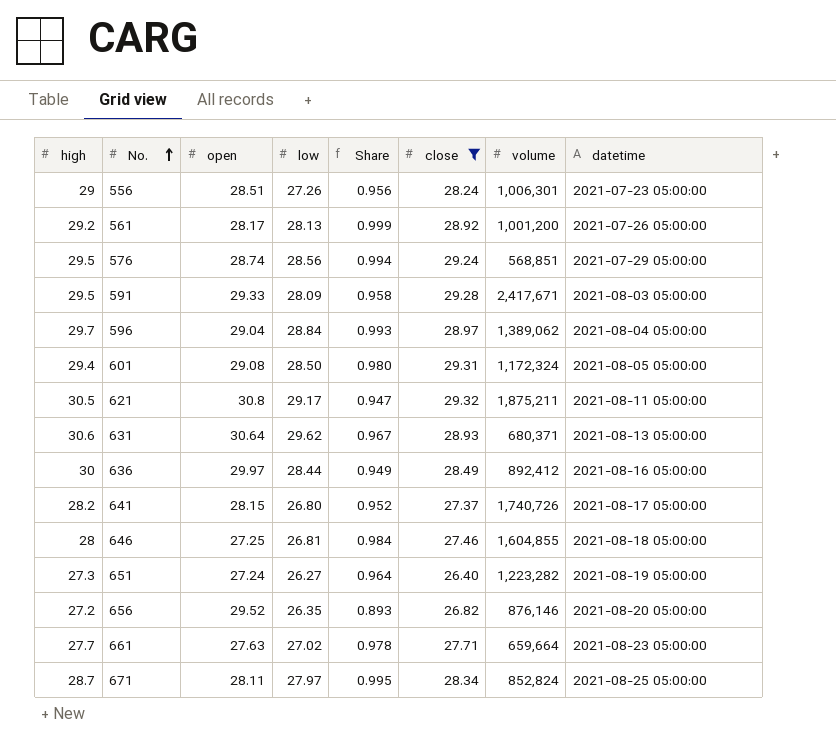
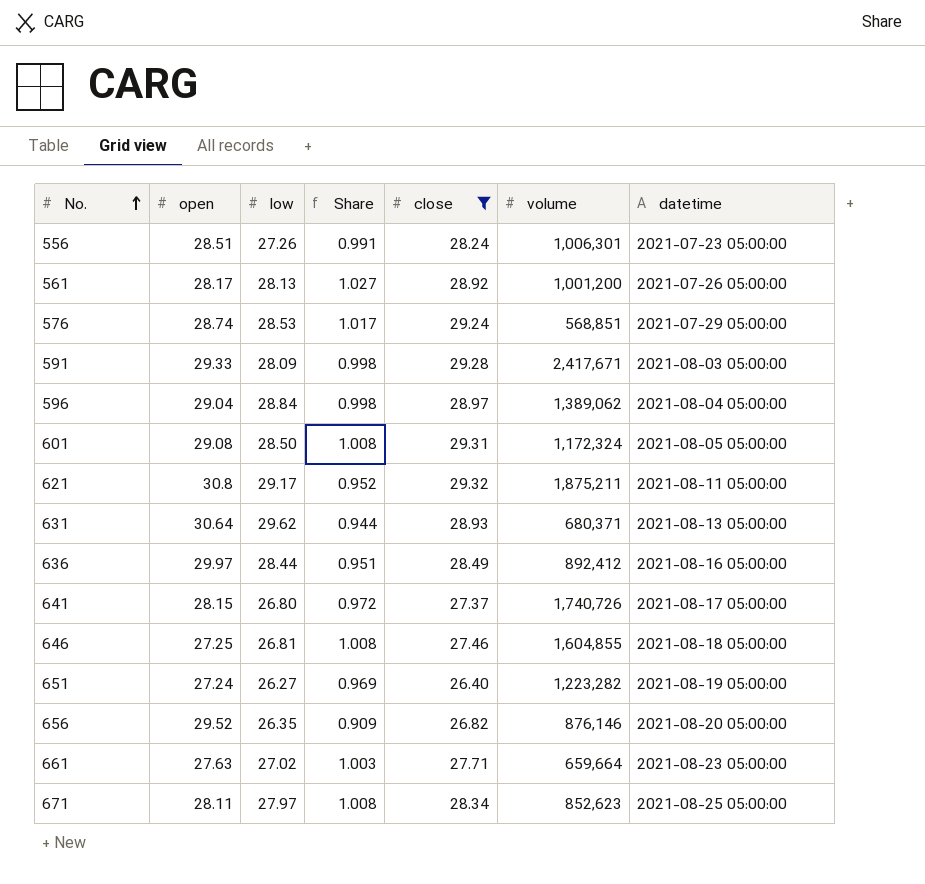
column high | position: 1 -> none
column Share | formula: [low] / [open] -> [close] / [open]
576 | low: 28.56 -> 28.53
671 | volume: 852,824 -> 852,623

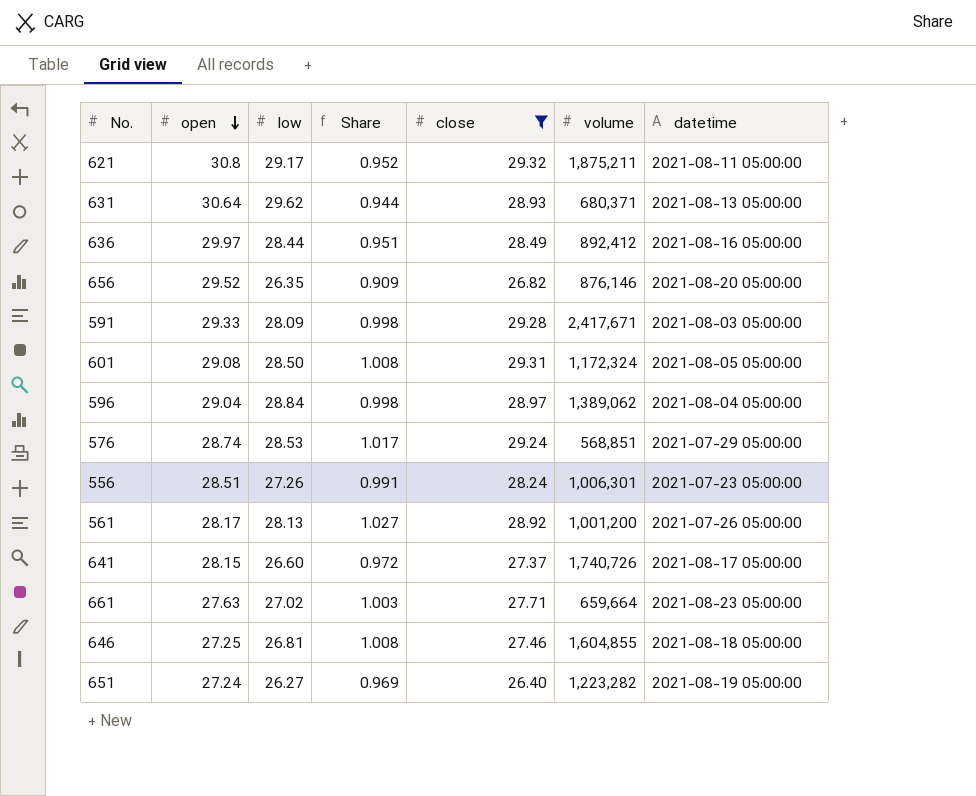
row order: No. ascending -> open descending
row 671: 28.11 | 27.97 | 1.008 | 28.34 | 852,623 | 2021-08-25 05:00:00 -> none
641 | low: 26.80 -> 26.60

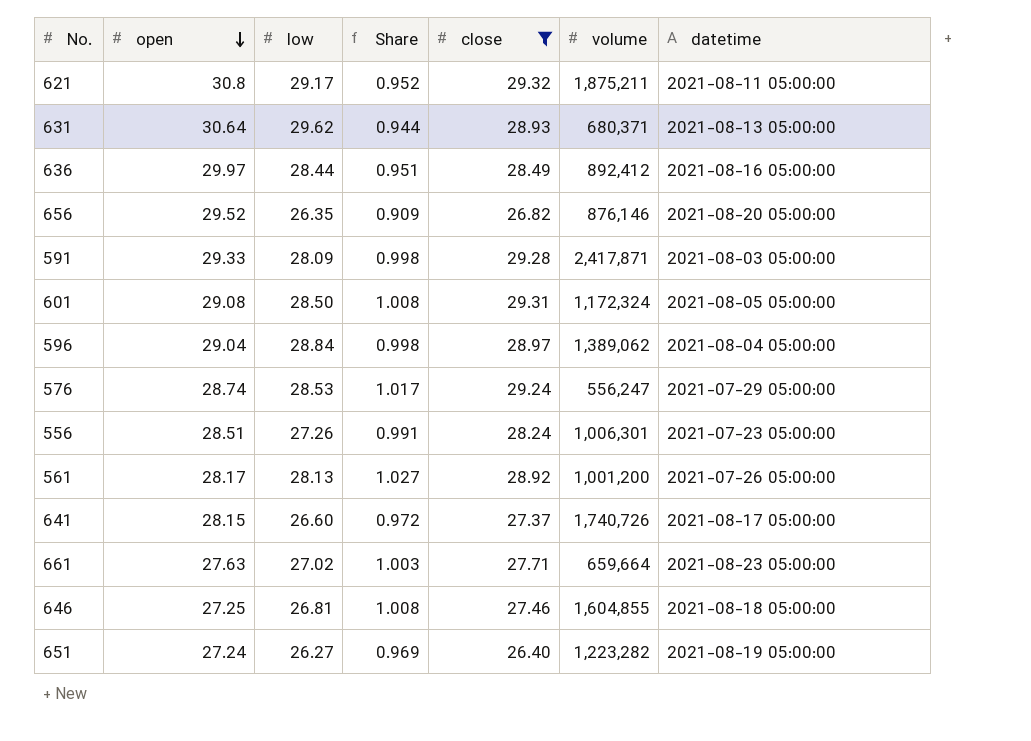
591 | volume: 2,417,671 -> 2,417,871
576 | volume: 568,851 -> 556,247

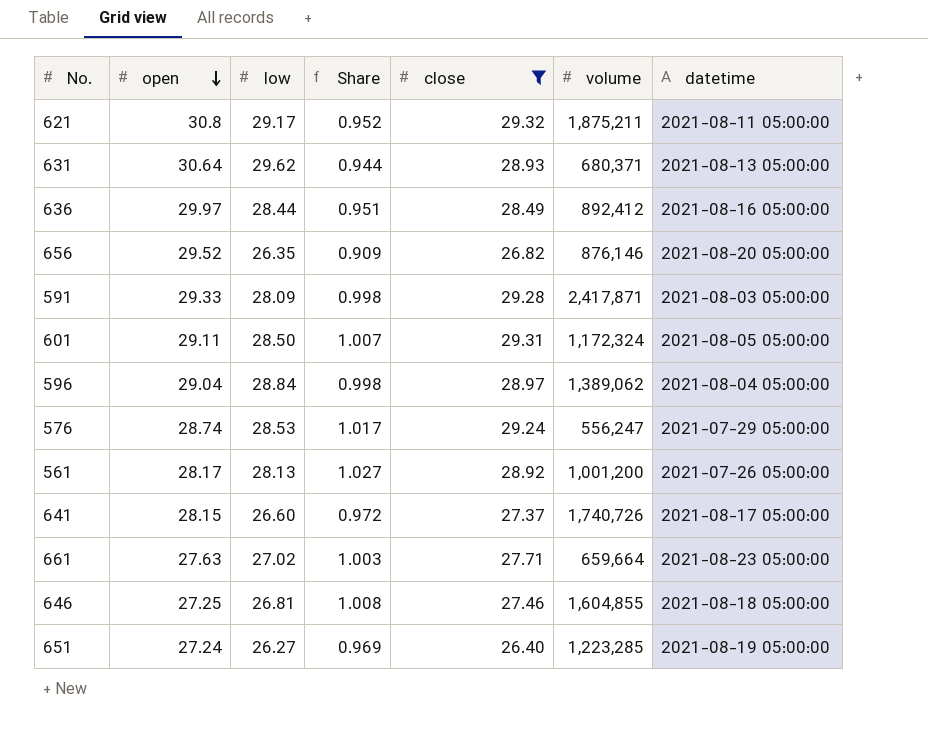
row 556: 28.51 | 27.26 | 0.991 | 28.24 | 1,006,301 | 2021-07-23 05:00:00 -> none
601 | open: 29.08 -> 29.11
601 | Share: 1.008 -> 1.007
651 | volume: 1,223,282 -> 1,223,285

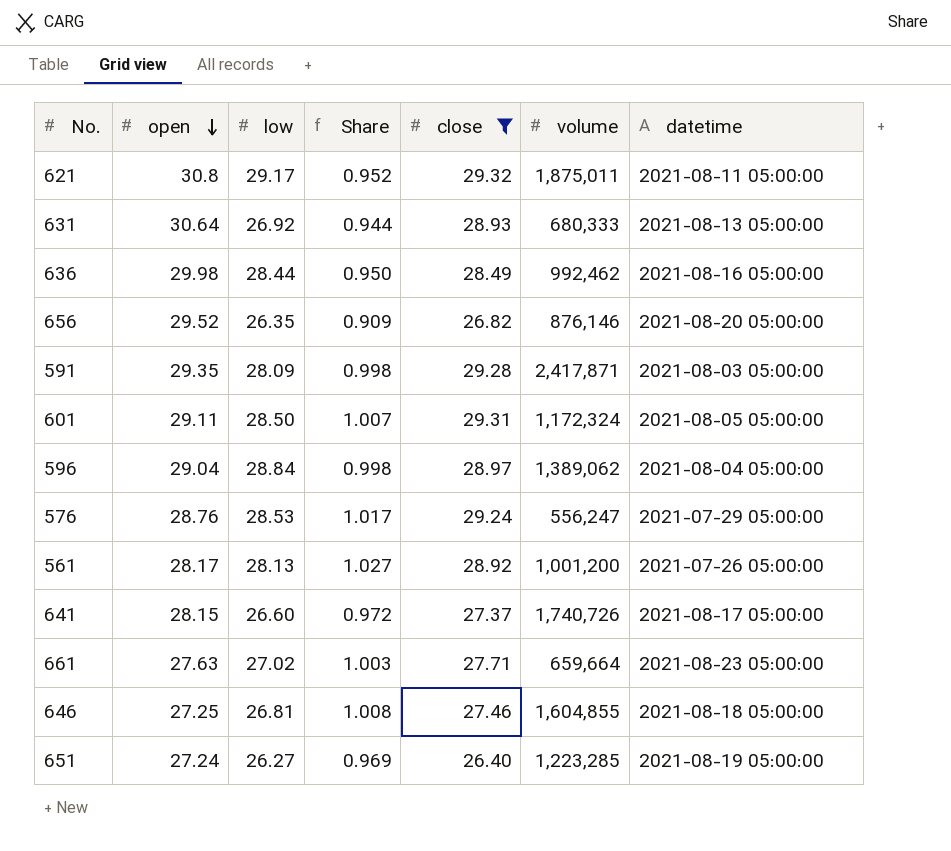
621 | volume: 1,875,211 -> 1,875,011
631 | low: 29.62 -> 26.92
631 | volume: 680,371 -> 680,333
636 | open: 29.97 -> 29.98
636 | Share: 0.951 -> 0.950
636 | volume: 892,412 -> 992,462
591 | open: 29.33 -> 29.35
576 | open: 28.74 -> 28.76

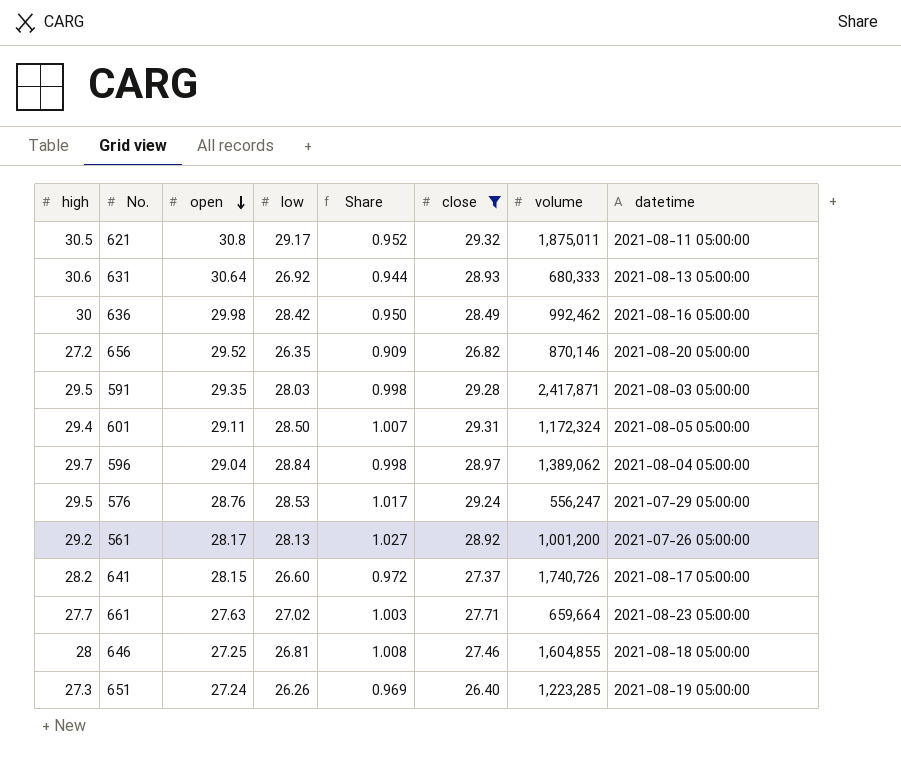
column high | position: none -> 1
636 | low: 28.44 -> 28.42
656 | volume: 876,146 -> 870,146
591 | low: 28.09 -> 28.03
651 | low: 26.27 -> 26.26

